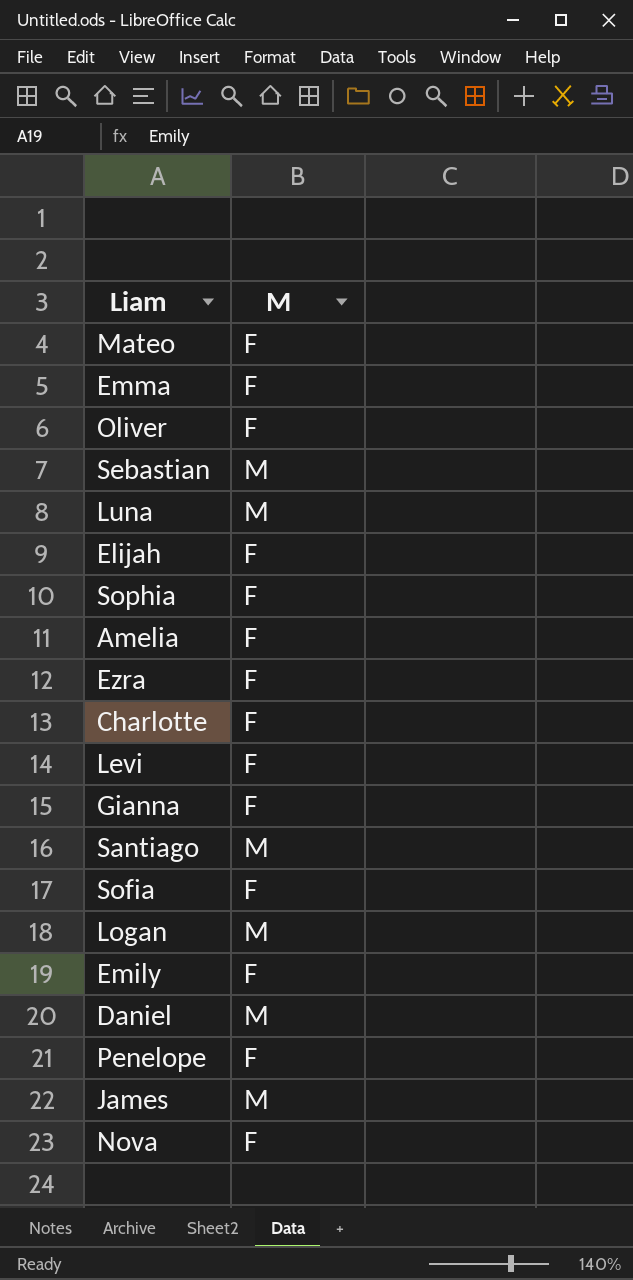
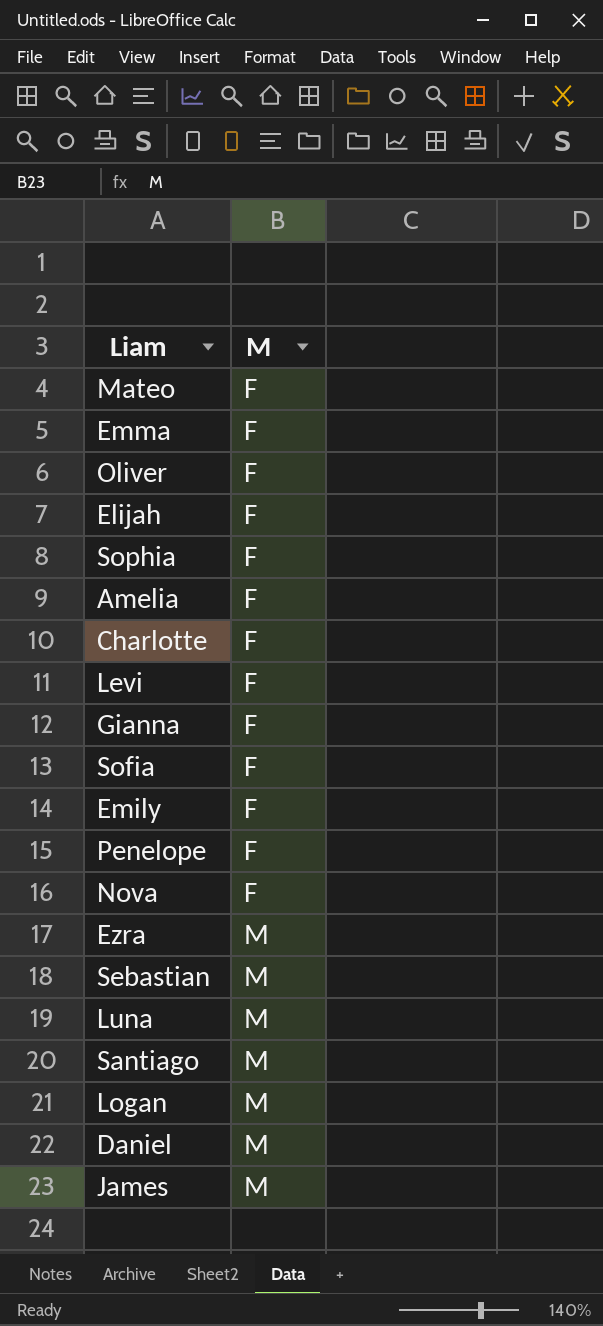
row order: none -> M ascending
Ezra | M: F -> M

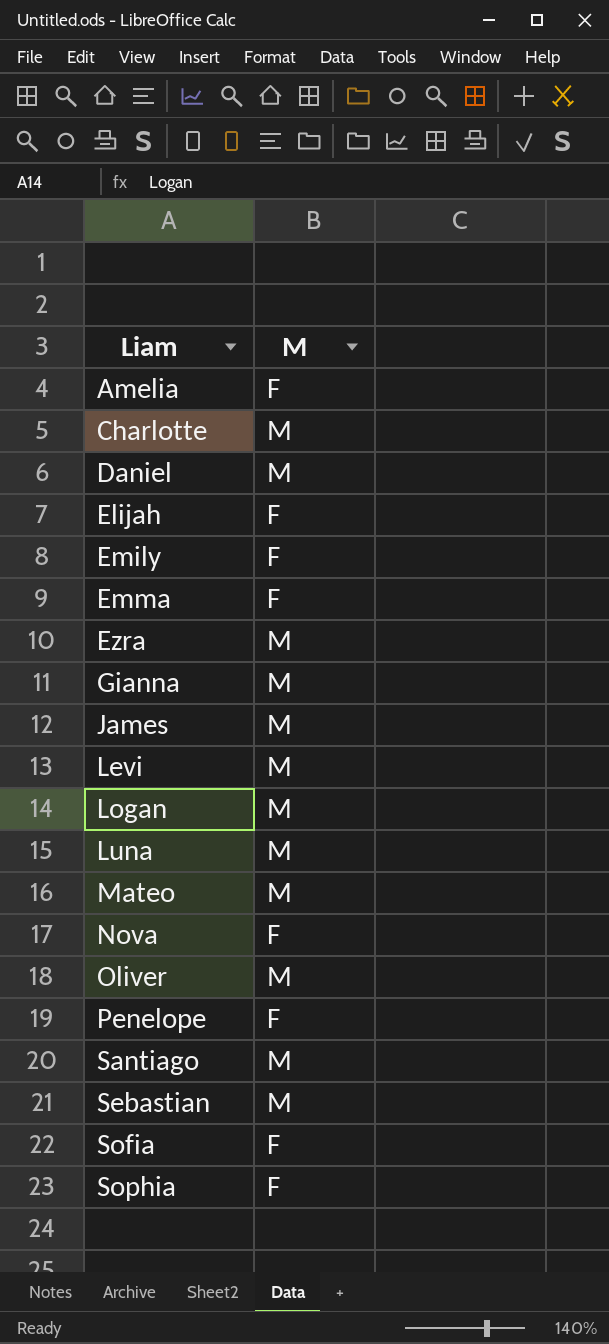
row order: M ascending -> Liam ascending
Charlotte | M: F -> M
Gianna | M: F -> M
Levi | M: F -> M
Mateo | M: F -> M
Oliver | M: F -> M

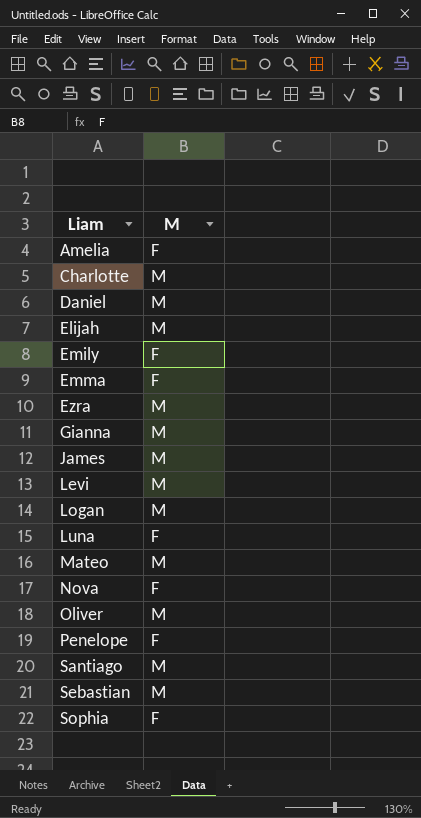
row Sofia: F -> none
Elijah | M: F -> M
Luna | M: M -> F

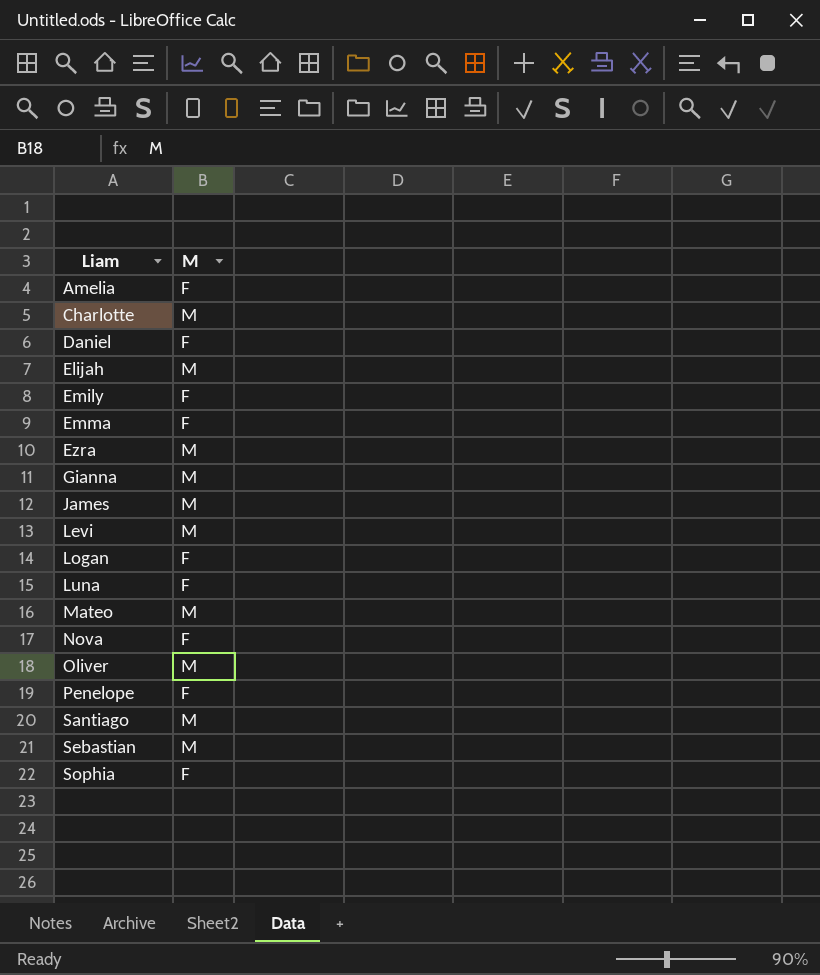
Daniel | M: M -> F
Logan | M: M -> F

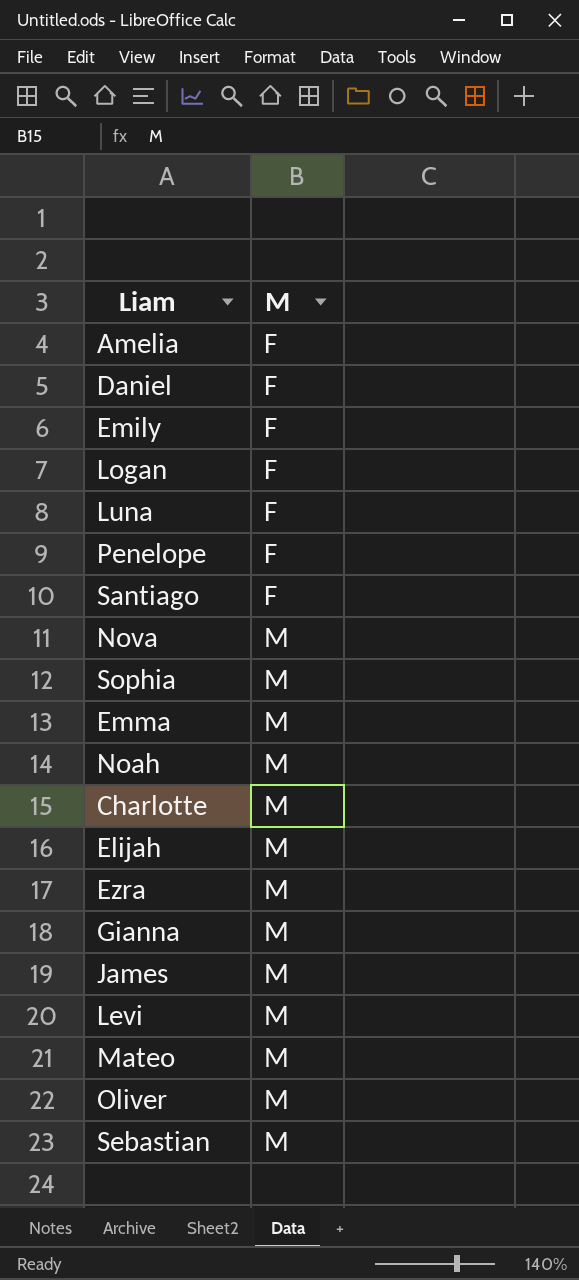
row order: Liam ascending -> M ascending
Santiago | M: M -> F
Nova | M: F -> M
Sophia | M: F -> M
Emma | M: F -> M
row Noah: none -> M

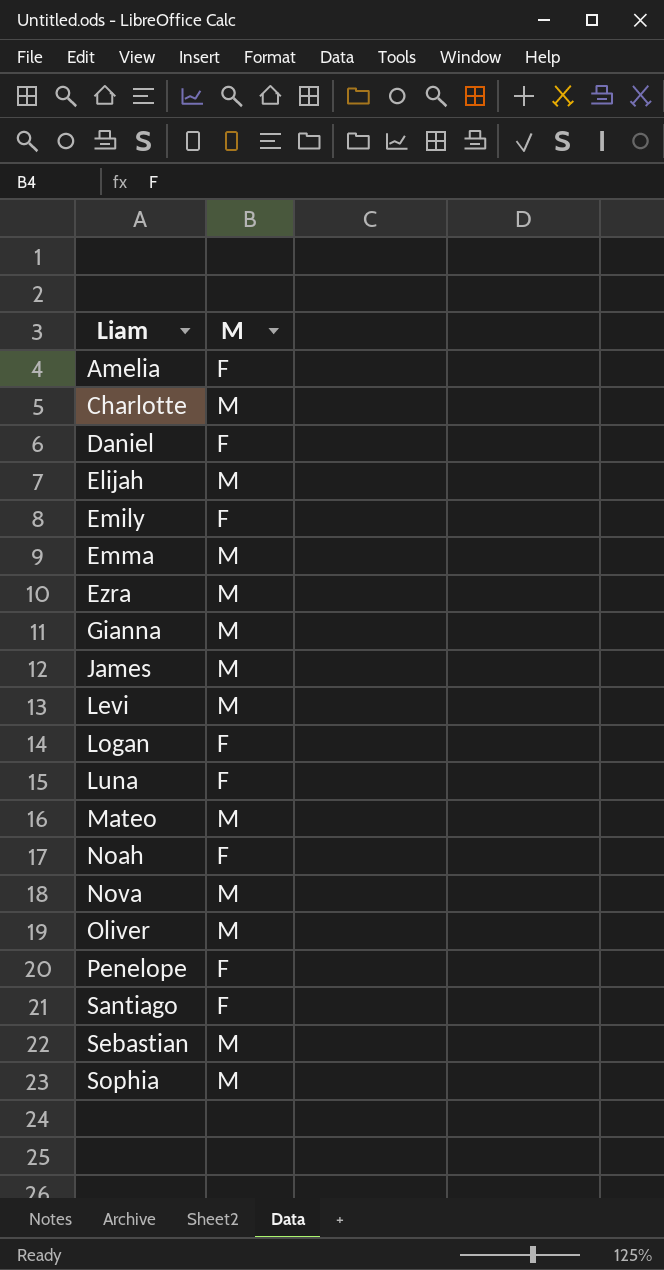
row order: M ascending -> Liam ascending
Noah | M: M -> F

